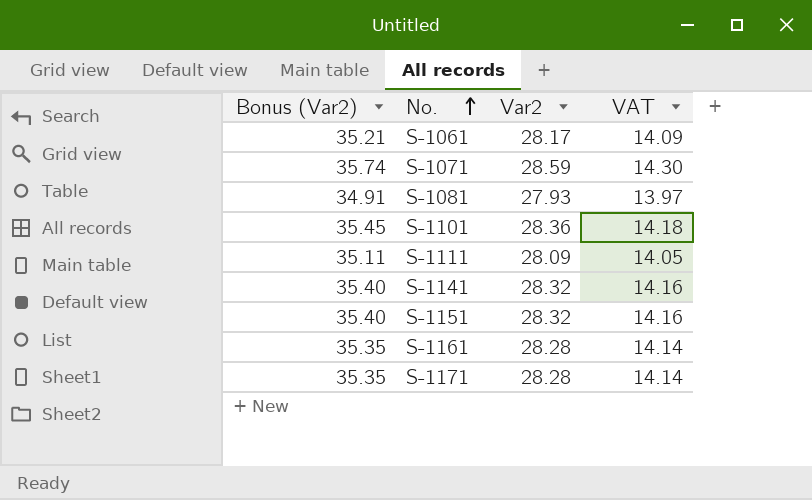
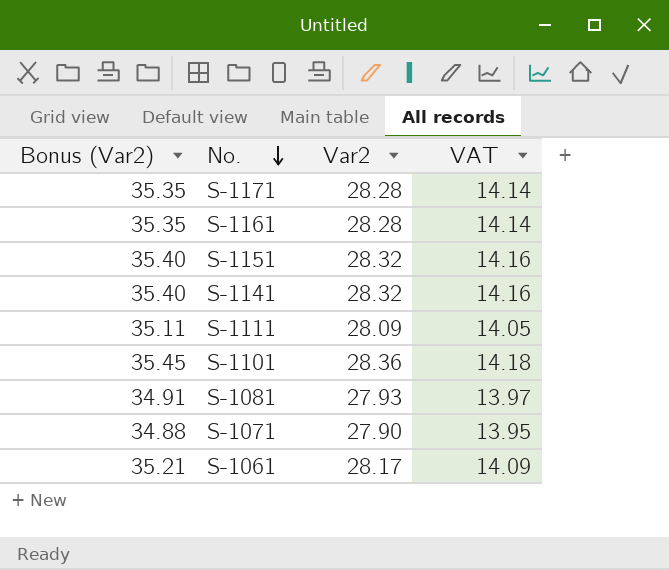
row order: No. ascending -> No. descending
S-1071 | Bonus (Var2): 35.74 -> 34.88
S-1071 | Var2: 28.59 -> 27.90
S-1071 | VAT: 14.30 -> 13.95

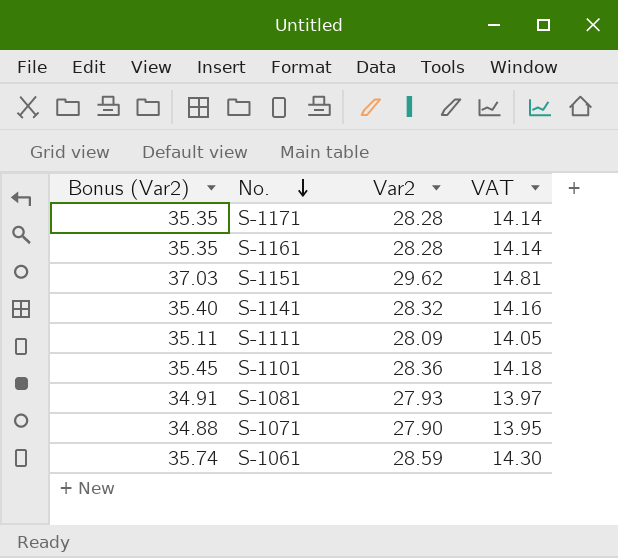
S-1151 | Bonus (Var2): 35.40 -> 37.03
S-1151 | Var2: 28.32 -> 29.62
S-1151 | VAT: 14.16 -> 14.81
S-1061 | Bonus (Var2): 35.21 -> 35.74
S-1061 | Var2: 28.17 -> 28.59
S-1061 | VAT: 14.09 -> 14.30

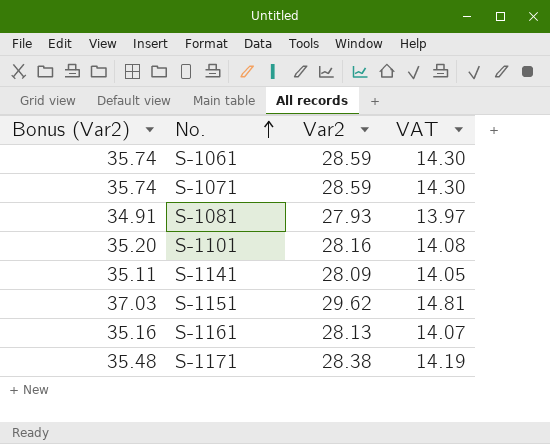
row order: No. descending -> No. ascending
row S-1111: 35.11 | 28.09 | 14.05 -> none
S-1071 | Bonus (Var2): 34.88 -> 35.74
S-1071 | Var2: 27.90 -> 28.59
S-1071 | VAT: 13.95 -> 14.30
S-1101 | Bonus (Var2): 35.45 -> 35.20
S-1101 | Var2: 28.36 -> 28.16
S-1101 | VAT: 14.18 -> 14.08
S-1141 | Bonus (Var2): 35.40 -> 35.11
S-1141 | Var2: 28.32 -> 28.09
S-1141 | VAT: 14.16 -> 14.05
S-1161 | Bonus (Var2): 35.35 -> 35.16
S-1161 | Var2: 28.28 -> 28.13
S-1161 | VAT: 14.14 -> 14.07
S-1171 | Bonus (Var2): 35.35 -> 35.48
S-1171 | Var2: 28.28 -> 28.38
S-1171 | VAT: 14.14 -> 14.19

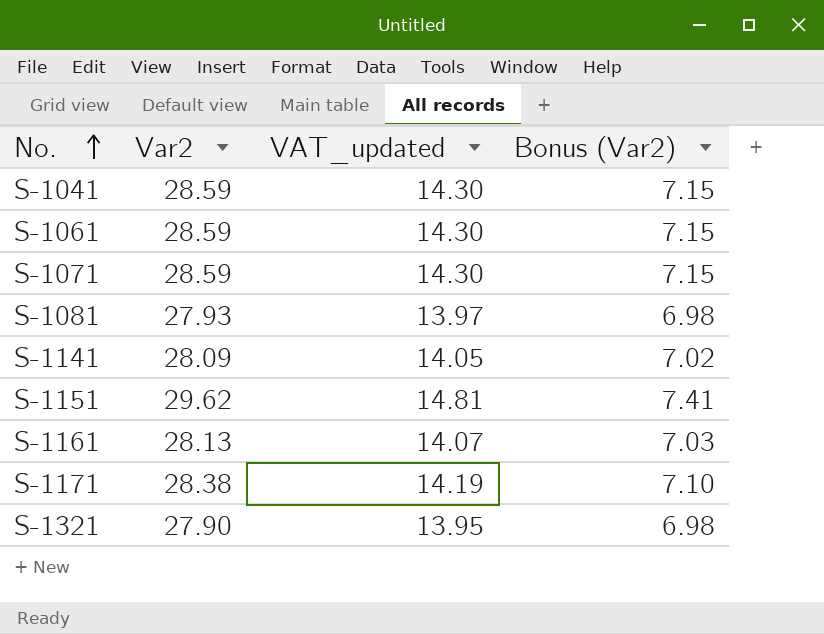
column name: VAT -> VAT_updated
column Bonus (Var2) | formula: [Var2] * 1.25 -> [Var2] * 0.25
column Bonus (Var2) | position: 1 -> 4
row S-1101: 35.20 | 28.16 | 14.08 -> none
row S-1041: none -> 28.59 | 14.30 | 7.15
row S-1321: none -> 27.90 | 13.95 | 6.98

